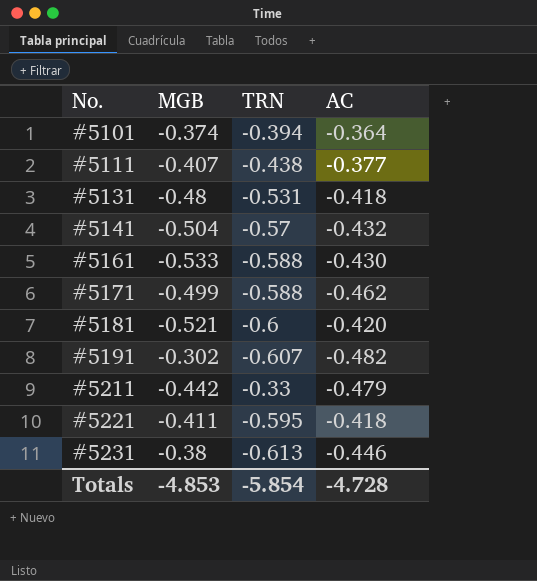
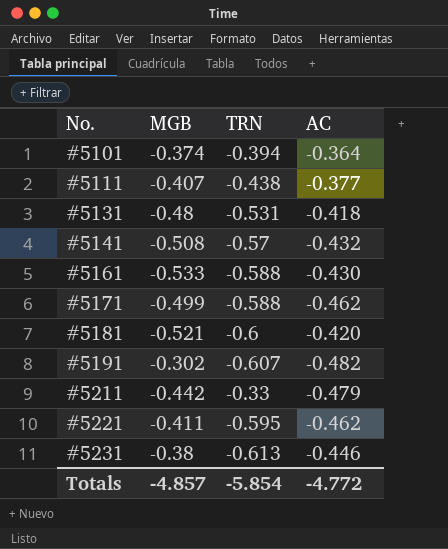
#5141 | MGB: -0.504 -> -0.508
#5221 | AC: -0.418 -> -0.462
Totals | MGB: -4.853 -> -4.857
Totals | AC: -4.728 -> -4.772

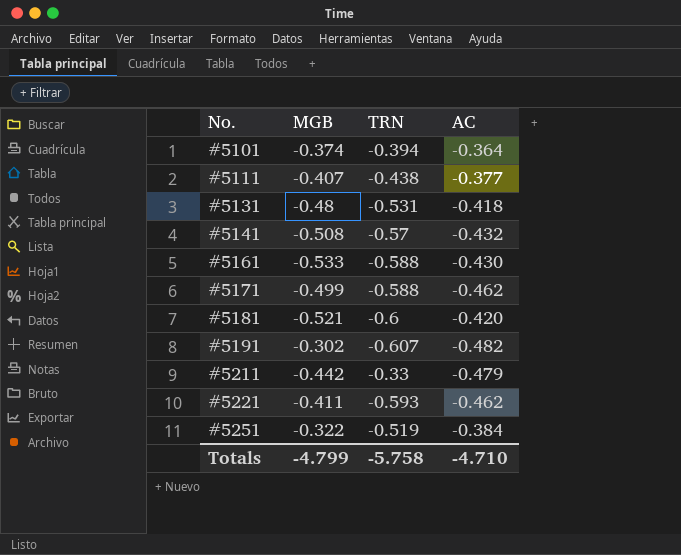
row #5231: -0.38 | -0.613 | -0.446 -> none
#5221 | TRN: -0.595 -> -0.593
row #5251: none -> -0.322 | -0.519 | -0.384
Totals | MGB: -4.857 -> -4.799
Totals | TRN: -5.854 -> -5.758
Totals | AC: -4.772 -> -4.710

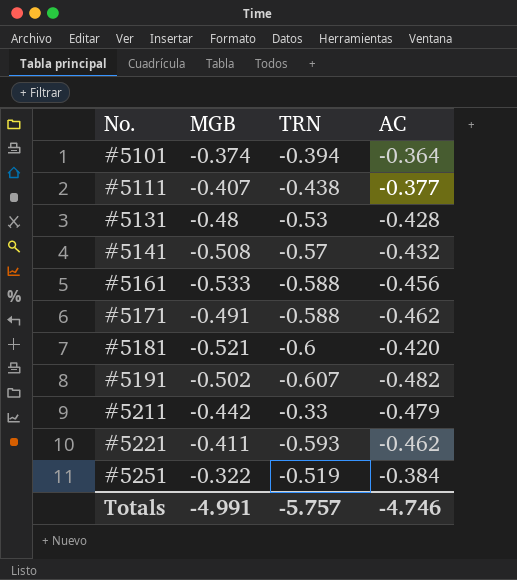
#5131 | TRN: -0.531 -> -0.53
#5131 | AC: -0.418 -> -0.428
#5161 | AC: -0.430 -> -0.456
#5171 | MGB: -0.499 -> -0.491
#5191 | MGB: -0.302 -> -0.502
Totals | MGB: -4.799 -> -4.991
Totals | TRN: -5.758 -> -5.757
Totals | AC: -4.710 -> -4.746

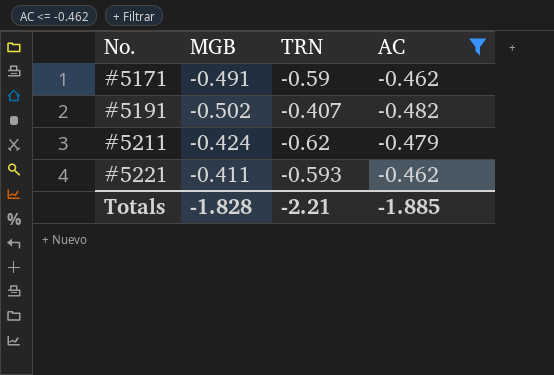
filter: none -> AC <= -0.462
#5171 | TRN: -0.588 -> -0.59
#5191 | TRN: -0.607 -> -0.407
#5211 | MGB: -0.442 -> -0.424
#5211 | TRN: -0.33 -> -0.62
Totals | MGB: -4.991 -> -1.828
Totals | TRN: -5.757 -> -2.21
Totals | AC: -4.746 -> -1.885

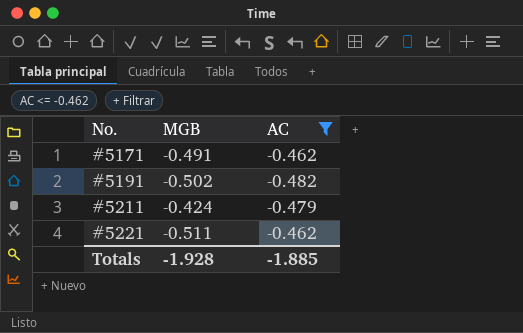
column TRN | position: 3 -> none
#5221 | MGB: -0.411 -> -0.511
Totals | MGB: -1.828 -> -1.928

